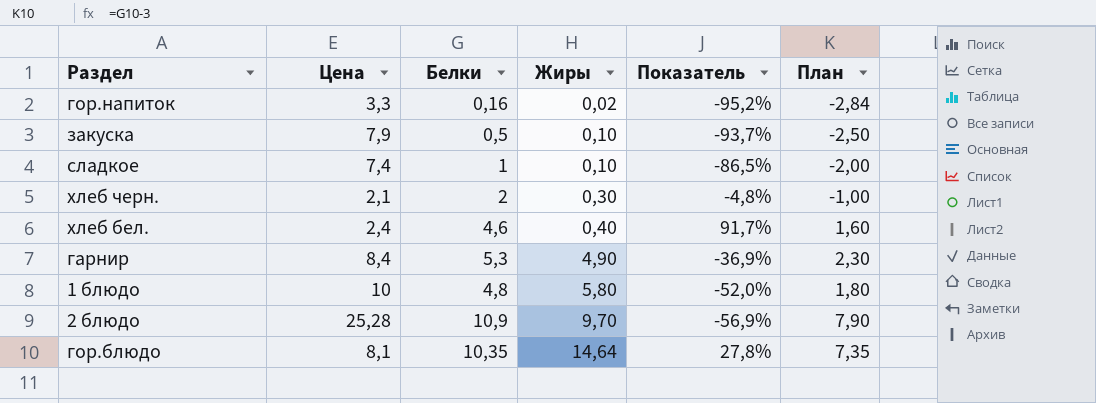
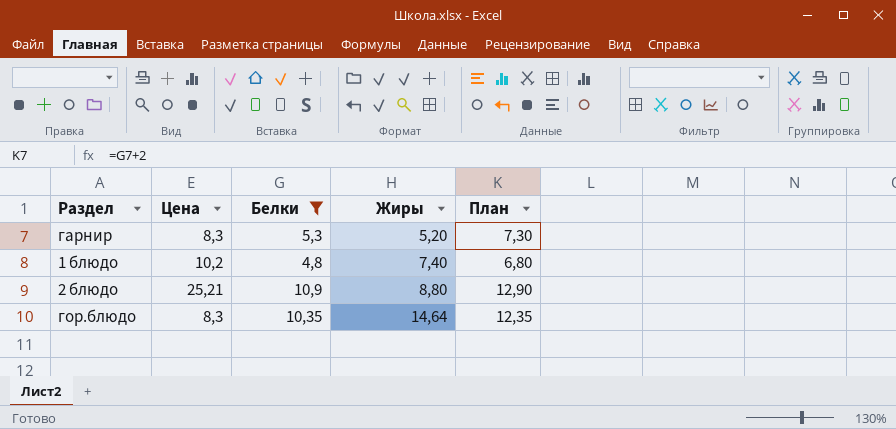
filter: none -> Белки >= 4,8
column Показатель | formula: ([Белки] - [Цена]) / [Цена] -> none
column План | formula: [Белки] - 3 -> [Белки] + 2
гарнир | Цена: 8,4 -> 8,3
гарнир | Жиры: 4,90 -> 5,20
1 блюдо | Цена: 10 -> 10,2
1 блюдо | Жиры: 5,80 -> 7,40
2 блюдо | Цена: 25,28 -> 25,21
2 блюдо | Жиры: 9,70 -> 8,80
гор.блюдо | Цена: 8,1 -> 8,3

